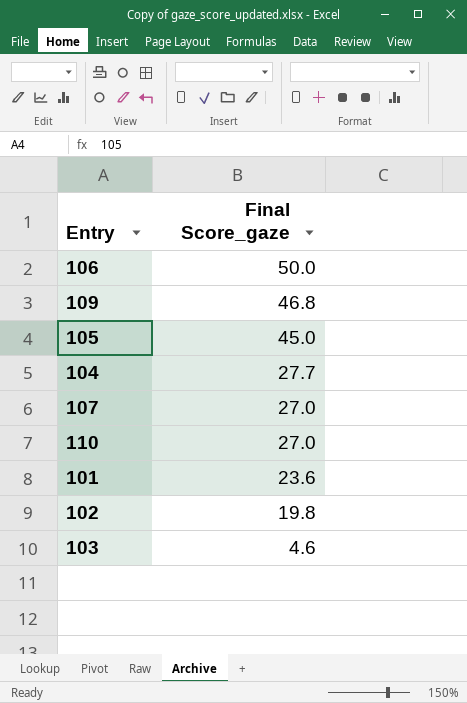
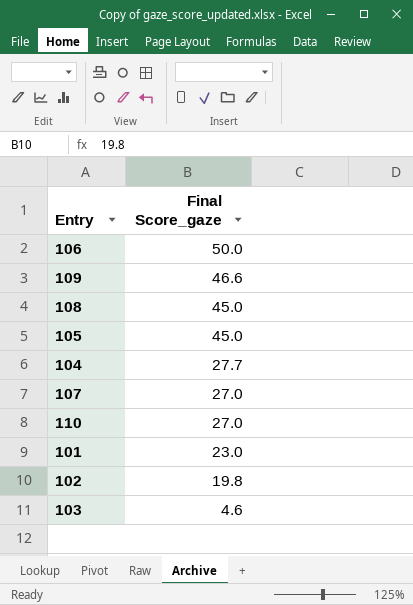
109 | Final Score_gaze: 46.8 -> 46.6
row 108: none -> 45.0
101 | Final Score_gaze: 23.6 -> 23.0

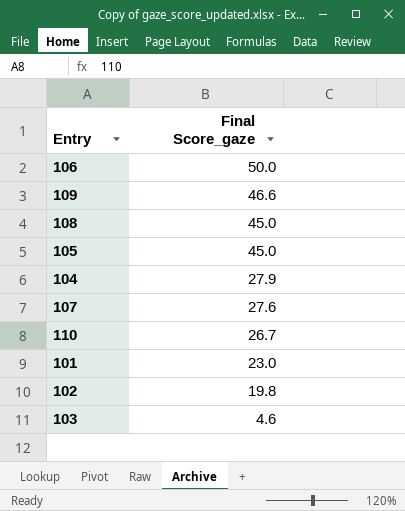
104 | Final Score_gaze: 27.7 -> 27.9
107 | Final Score_gaze: 27.0 -> 27.6
110 | Final Score_gaze: 27.0 -> 26.7

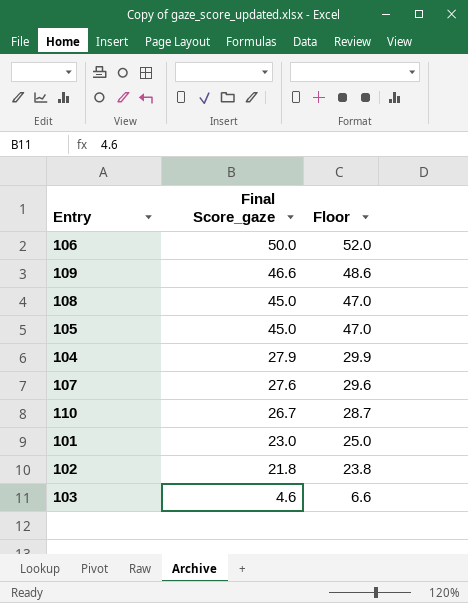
column Floor | formula: none -> [Final Score_gaze] + 2
102 | Final Score_gaze: 19.8 -> 21.8

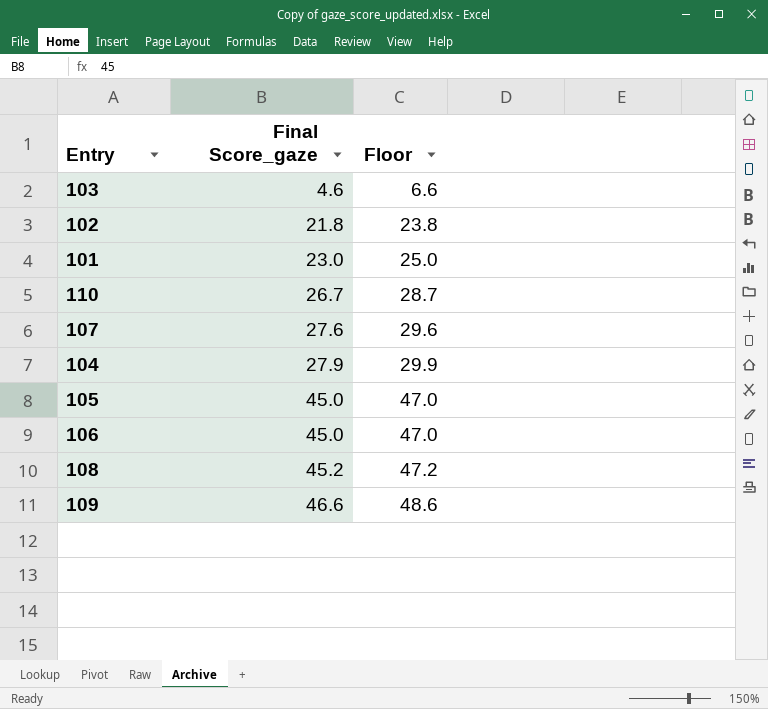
row order: Final Score_gaze descending -> Final Score_gaze ascending
106 | Final Score_gaze: 50.0 -> 45.0
106 | Floor: 52.0 -> 47.0
108 | Final Score_gaze: 45.0 -> 45.2
108 | Floor: 47.0 -> 47.2

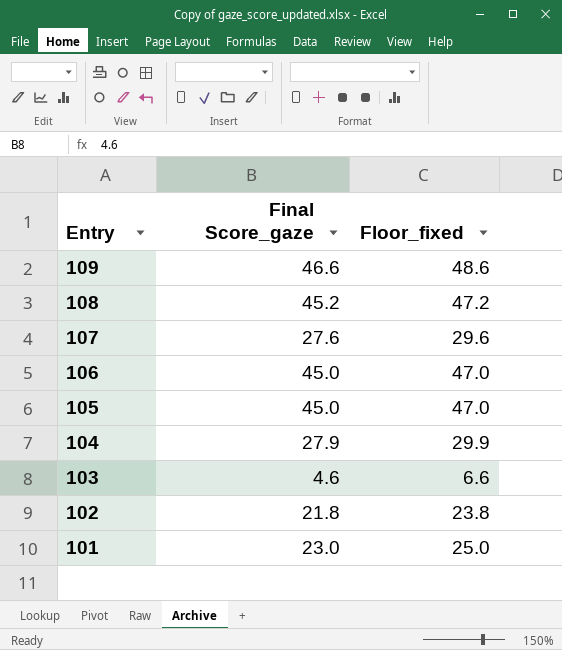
row order: Final Score_gaze ascending -> Entry descending
column name: Floor -> Floor_fixed
row 110: 26.7 | 28.7 -> none

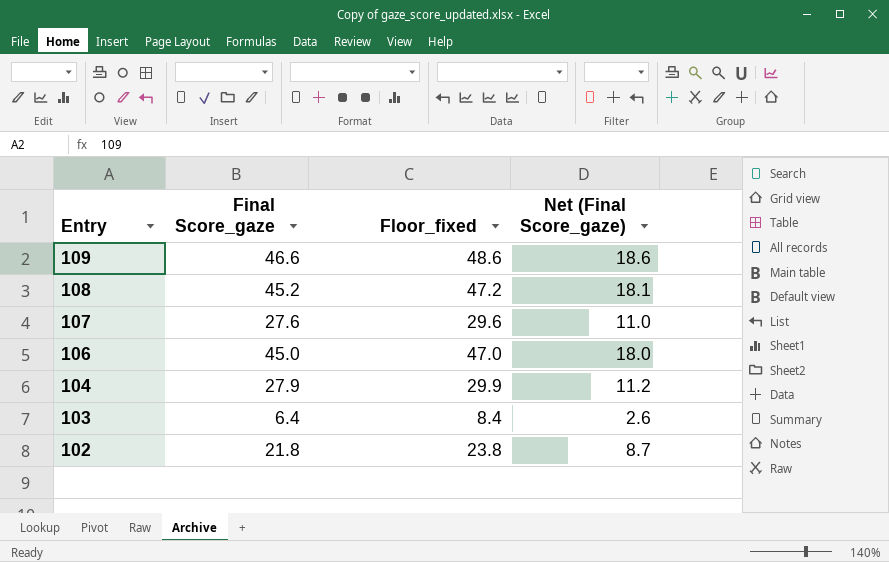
column Net (Final Score_gaze) | formula: none -> [Final Score_gaze] * 0.4
row 105: 45.0 | 47.0 -> none
row 101: 23.0 | 25.0 -> none
103 | Final Score_gaze: 4.6 -> 6.4
103 | Floor_fixed: 6.6 -> 8.4

